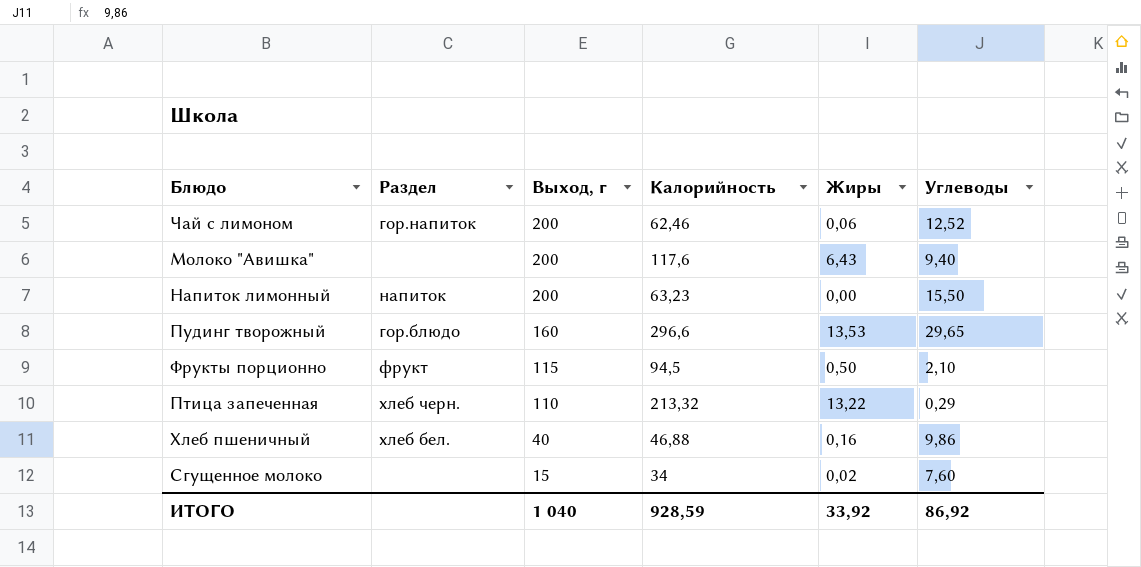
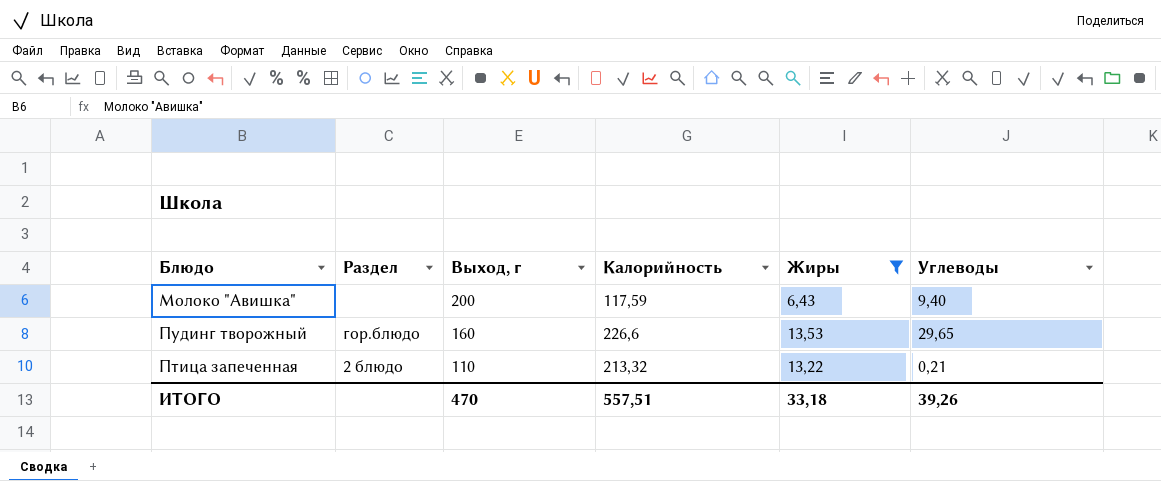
filter: none -> Жиры >= 6,43
Молоко "Авишка" | Калорийность: 117,6 -> 117,59
Пудинг творожный | Калорийность: 296,6 -> 226,6
Птица запеченная | Раздел: хлеб черн. -> 2 блюдо
Птица запеченная | Углеводы: 0,29 -> 0,21
ИТОГО | Выход, г: 1 040 -> 470
ИТОГО | Калорийность: 928,59 -> 557,51
ИТОГО | Жиры: 33,92 -> 33,18
ИТОГО | Углеводы: 86,92 -> 39,26

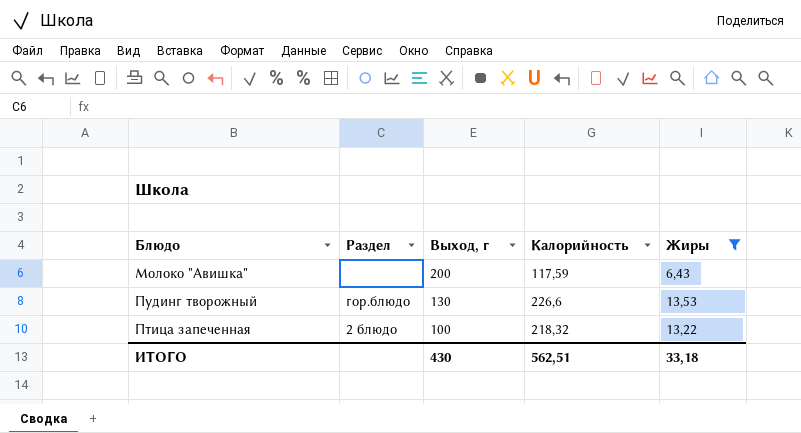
column Углеводы | position: 6 -> none
Пудинг творожный | Выход, г: 160 -> 130
Птица запеченная | Выход, г: 110 -> 100
Птица запеченная | Калорийность: 213,32 -> 218,32
ИТОГО | Выход, г: 470 -> 430
ИТОГО | Калорийность: 557,51 -> 562,51

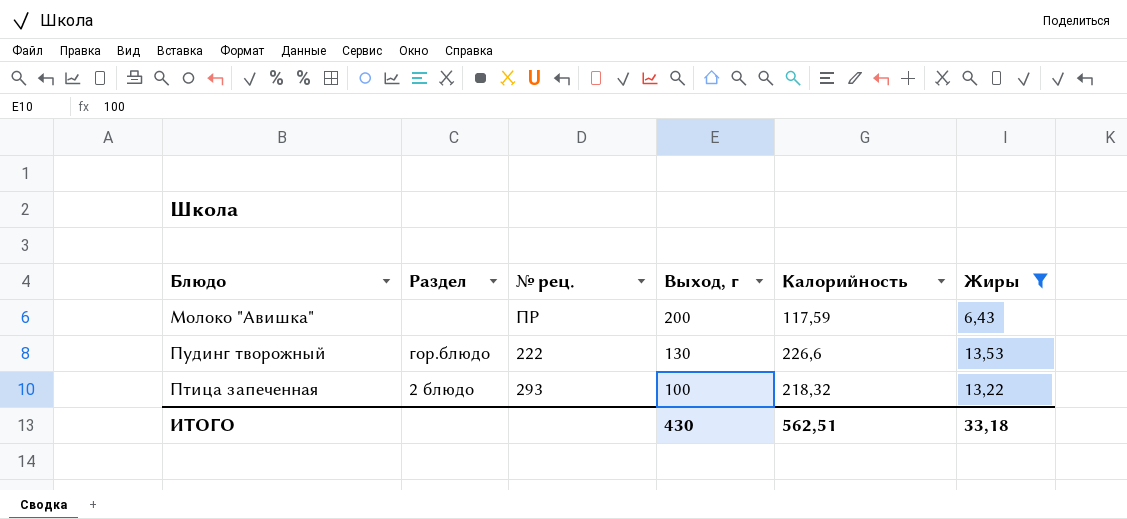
column № рец. | position: none -> 3

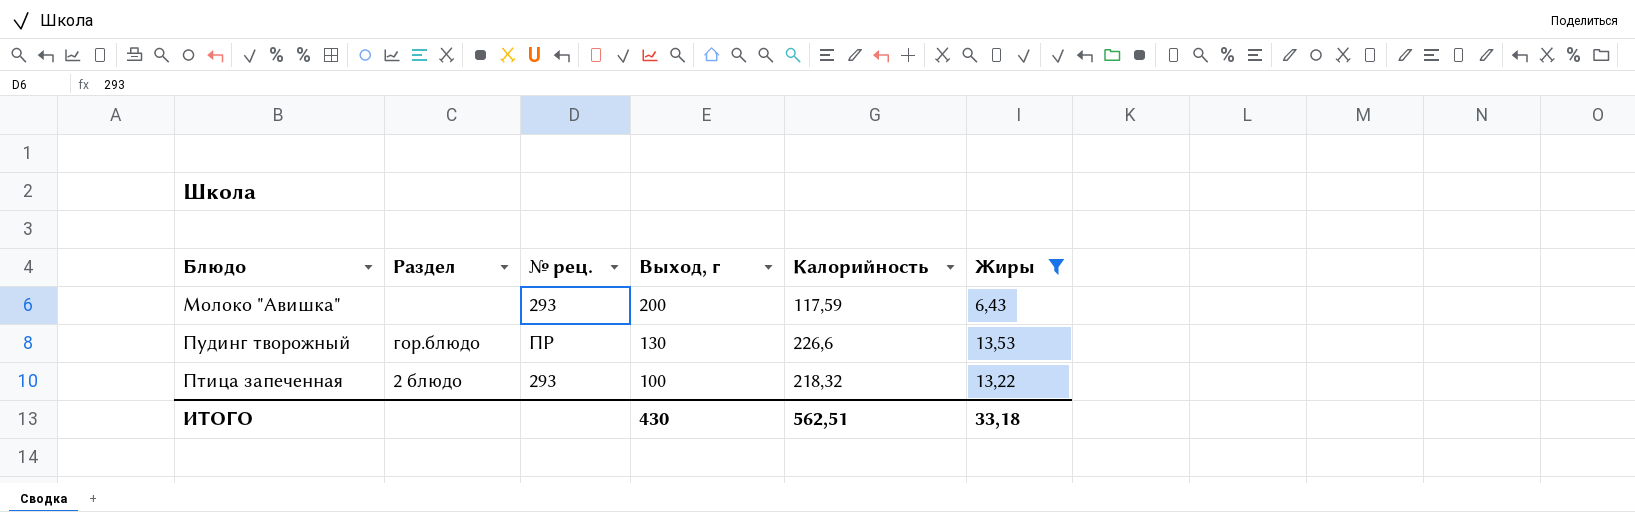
Молоко "Авишка" | № рец.: ПР -> 293
Пудинг творожный | № рец.: 222 -> ПР

